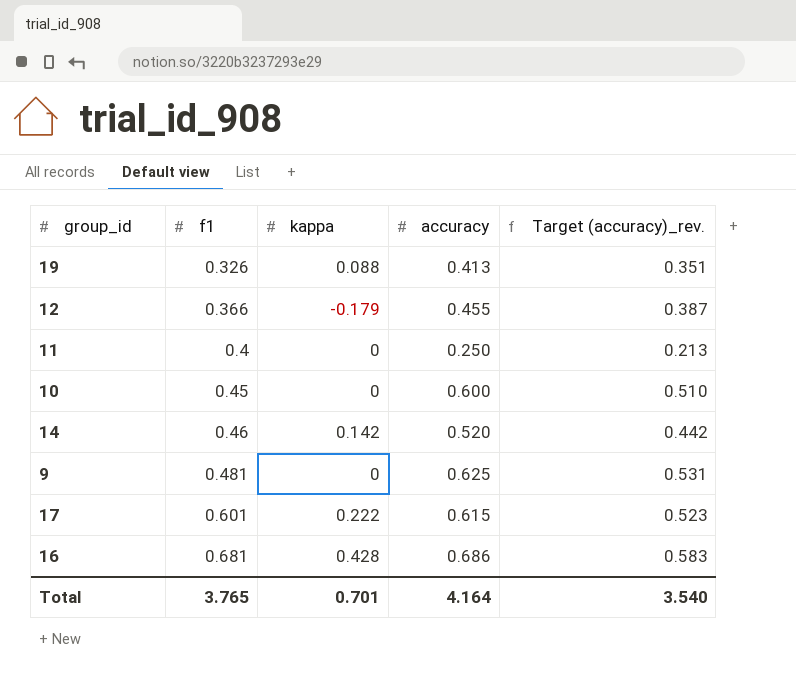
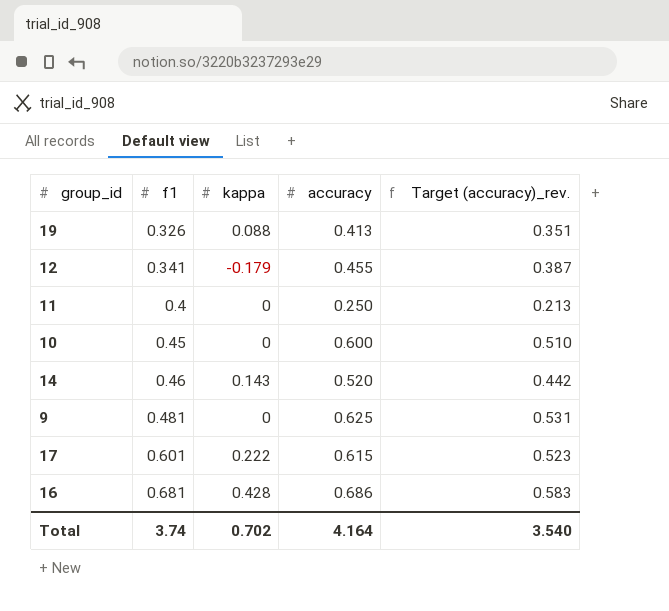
12 | f1: 0.366 -> 0.341
14 | kappa: 0.142 -> 0.143
Total | f1: 3.765 -> 3.74
Total | kappa: 0.701 -> 0.702

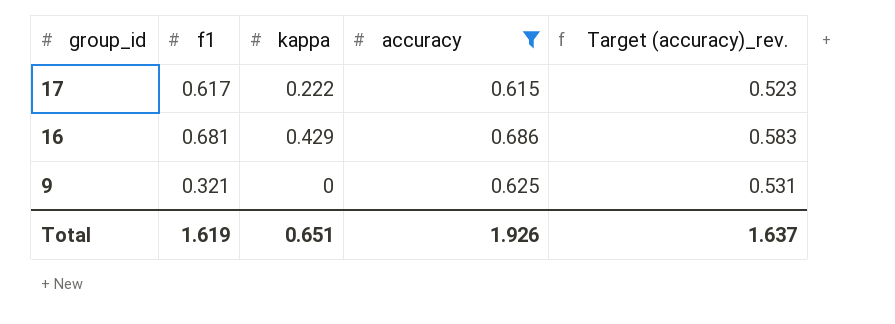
filter: none -> accuracy >= 0.615
row order: f1 ascending -> group_id descending
17 | f1: 0.601 -> 0.617
16 | kappa: 0.428 -> 0.429
9 | f1: 0.481 -> 0.321
Total | f1: 3.74 -> 1.619
Total | kappa: 0.702 -> 0.651
Total | accuracy: 4.164 -> 1.926
Total | Target (accuracy)_rev.: 3.540 -> 1.637

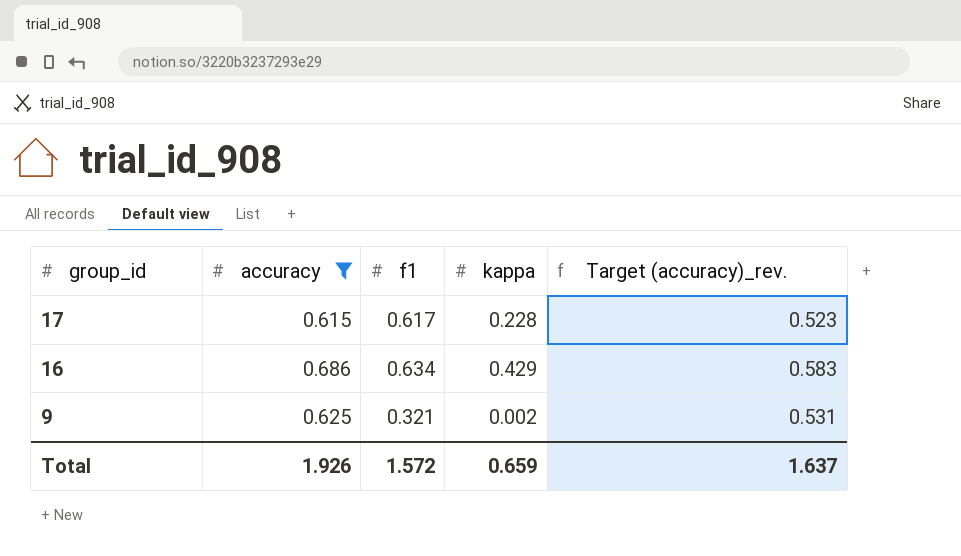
column accuracy | position: 4 -> 2
17 | kappa: 0.222 -> 0.228
16 | f1: 0.681 -> 0.634
9 | kappa: 0 -> 0.002
Total | f1: 1.619 -> 1.572
Total | kappa: 0.651 -> 0.659

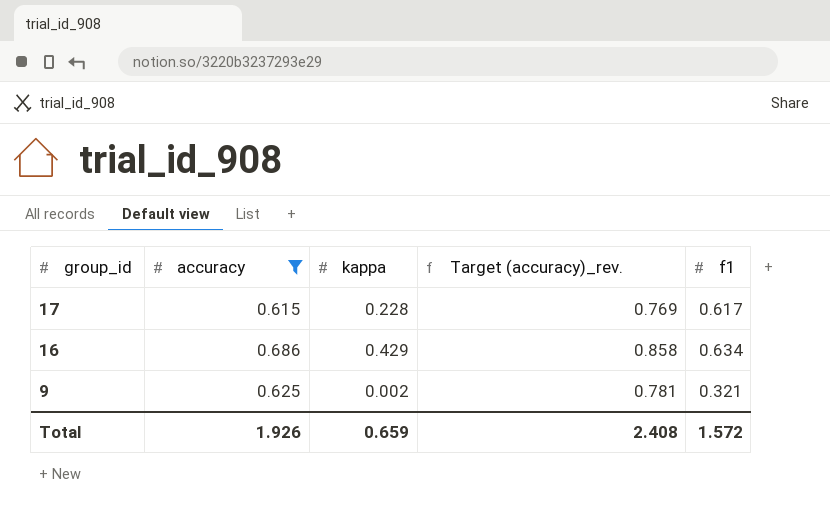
column Target (accuracy)_rev. | formula: [accuracy] * 0.85 -> [accuracy] * 1.25
column f1 | position: 3 -> 5
Total | Target (accuracy)_rev.: 1.637 -> 2.408

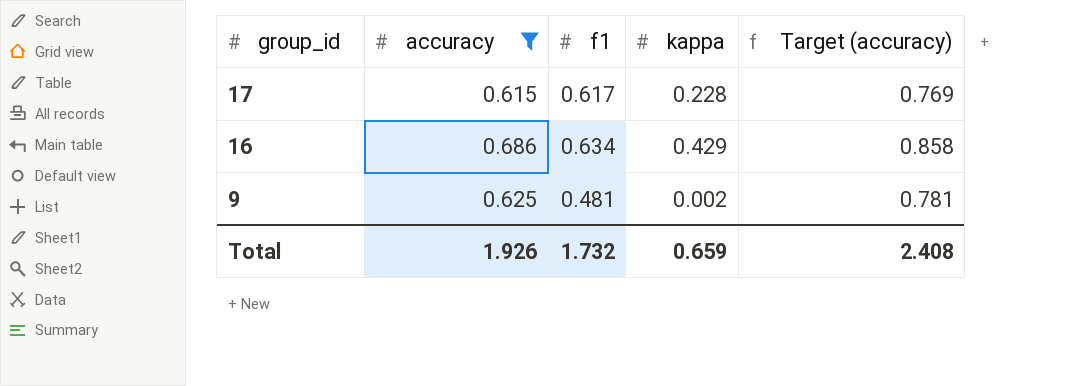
column f1 | position: 5 -> 3
column name: Target (accuracy)_rev. -> Target (accuracy)
9 | f1: 0.321 -> 0.481
Total | f1: 1.572 -> 1.732

